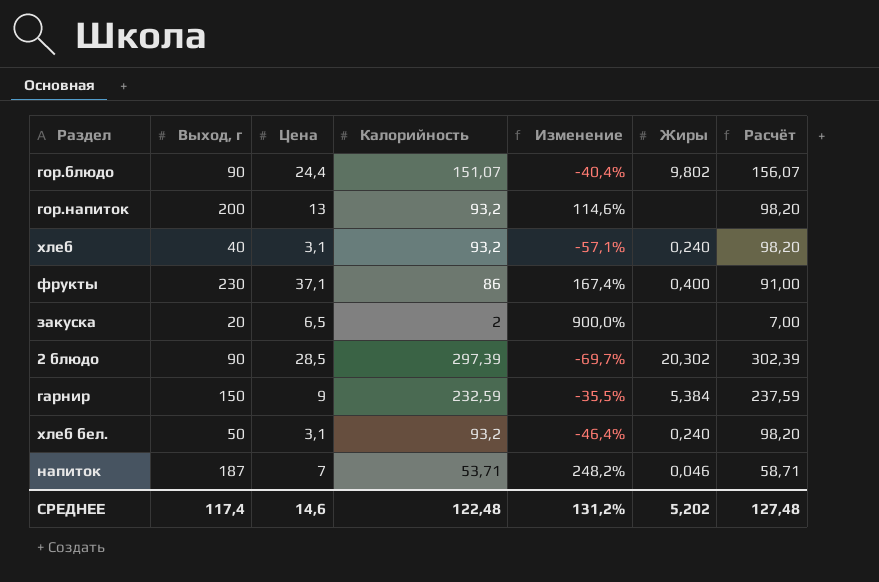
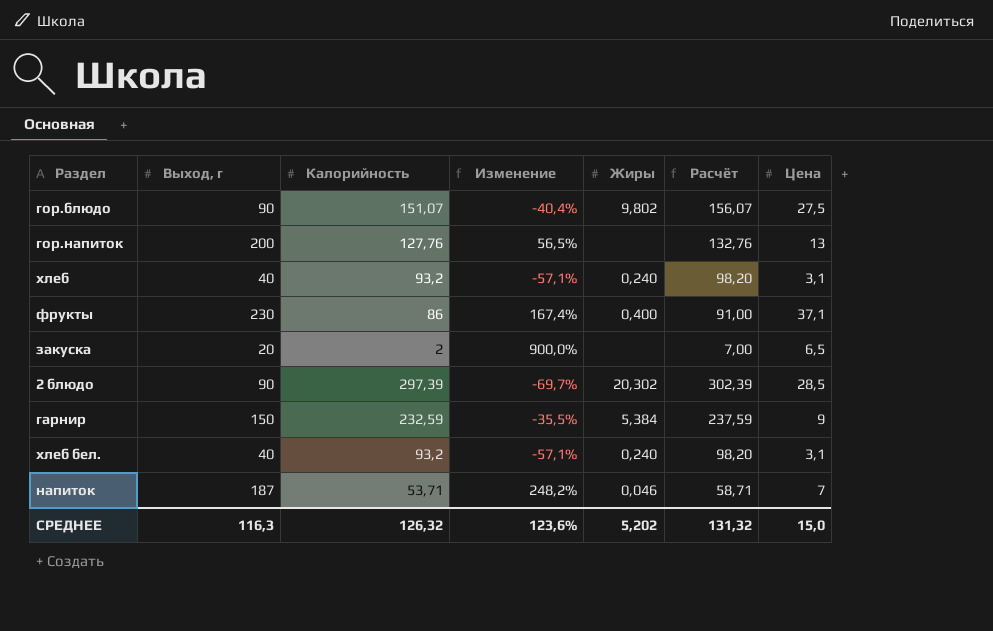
column Цена | position: 3 -> 7
гор.блюдо | Цена: 24,4 -> 27,5
гор.напиток | Калорийность: 93,2 -> 127,76
гор.напиток | Изменение: 114,6% -> 56,5%
гор.напиток | Расчёт: 98,20 -> 132,76
хлеб бел. | Выход, г: 50 -> 40
хлеб бел. | Изменение: -46,4% -> -57,1%
СРЕДНЕЕ | Выход, г: 117,4 -> 116,3
СРЕДНЕЕ | Калорийность: 122,48 -> 126,32
СРЕДНЕЕ | Изменение: 131,2% -> 123,6%
СРЕДНЕЕ | Расчёт: 127,48 -> 131,32
СРЕДНЕЕ | Цена: 14,6 -> 15,0

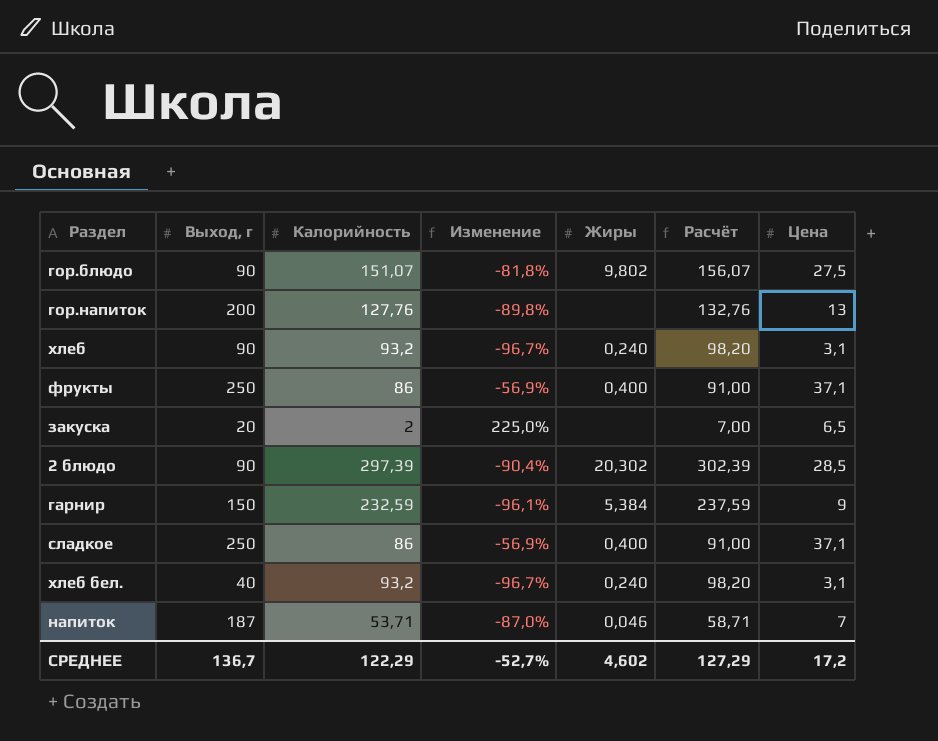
column Изменение | formula: ([Выход, г] - [Калорийность]) / [Калорийность] -> ([Цена] - [Калорийность]) / [Калорийность]
хлеб | Выход, г: 40 -> 90
фрукты | Выход, г: 230 -> 250
row сладкое: none -> 250 | 86 | -56,9% | 0,400 | 91,00 | 37,1
СРЕДНЕЕ | Выход, г: 116,3 -> 136,7
СРЕДНЕЕ | Калорийность: 126,32 -> 122,29
СРЕДНЕЕ | Изменение: 123,6% -> -52,7%
СРЕДНЕЕ | Жиры: 5,202 -> 4,602
СРЕДНЕЕ | Расчёт: 131,32 -> 127,29
СРЕДНЕЕ | Цена: 15,0 -> 17,2

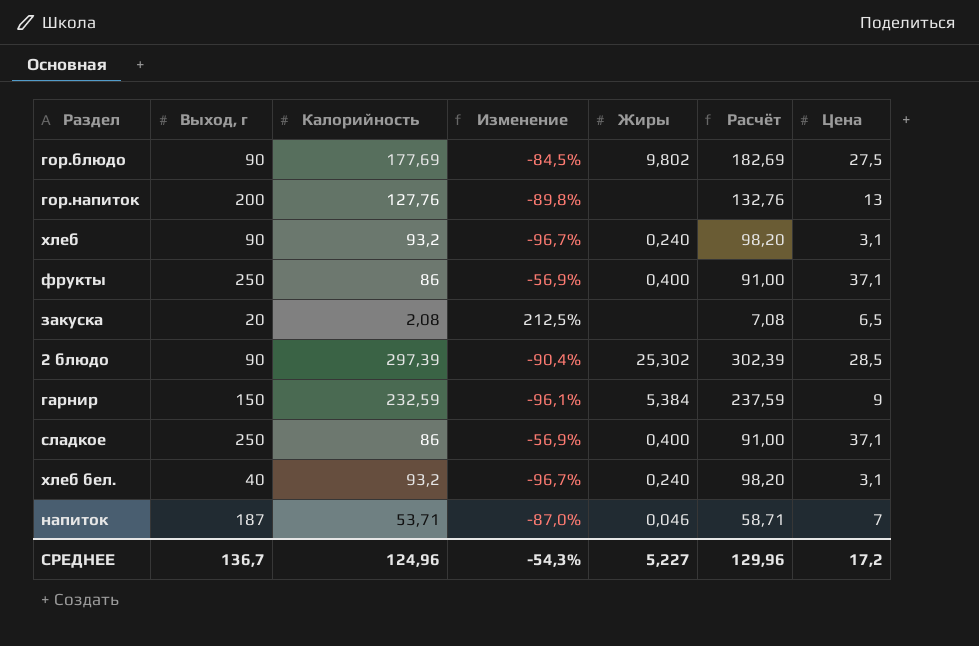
гор.блюдо | Калорийность: 151,07 -> 177,69
гор.блюдо | Изменение: -81,8% -> -84,5%
гор.блюдо | Расчёт: 156,07 -> 182,69
закуска | Калорийность: 2 -> 2,08
закуска | Изменение: 225,0% -> 212,5%
закуска | Расчёт: 7,00 -> 7,08
2 блюдо | Жиры: 20,302 -> 25,302
СРЕДНЕЕ | Калорийность: 122,29 -> 124,96
СРЕДНЕЕ | Изменение: -52,7% -> -54,3%
СРЕДНЕЕ | Жиры: 4,602 -> 5,227
СРЕДНЕЕ | Расчёт: 127,29 -> 129,96

